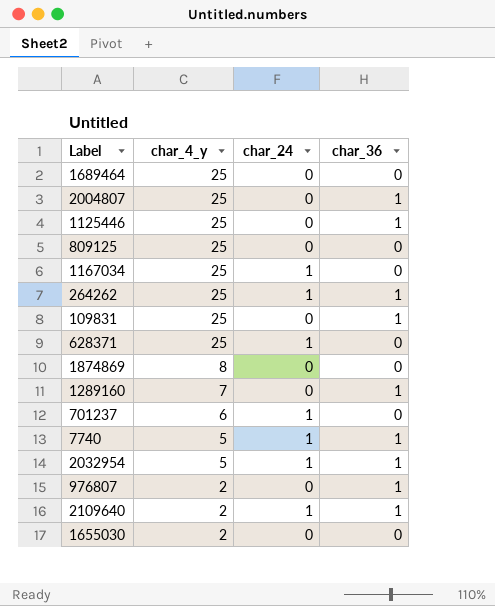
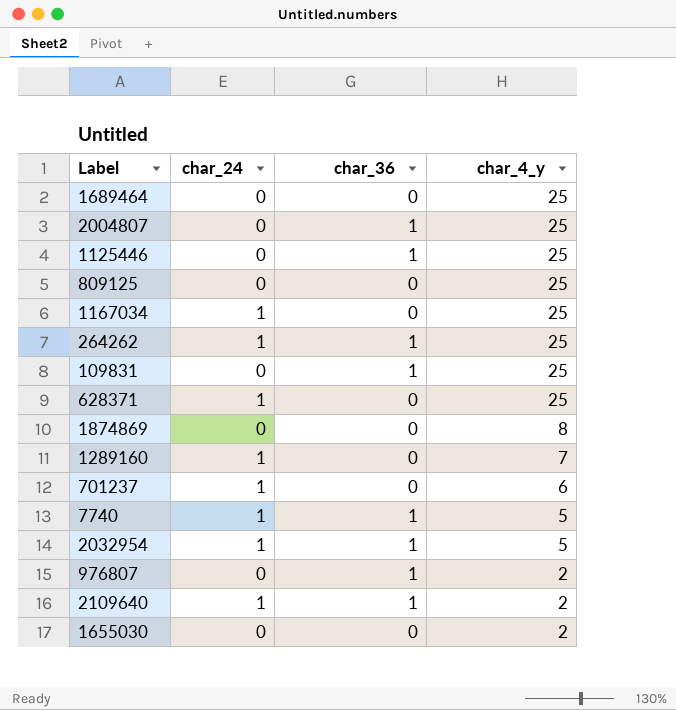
column char_4_y | position: 2 -> 4
1289160 | char_24: 0 -> 1
1289160 | char_36: 1 -> 0

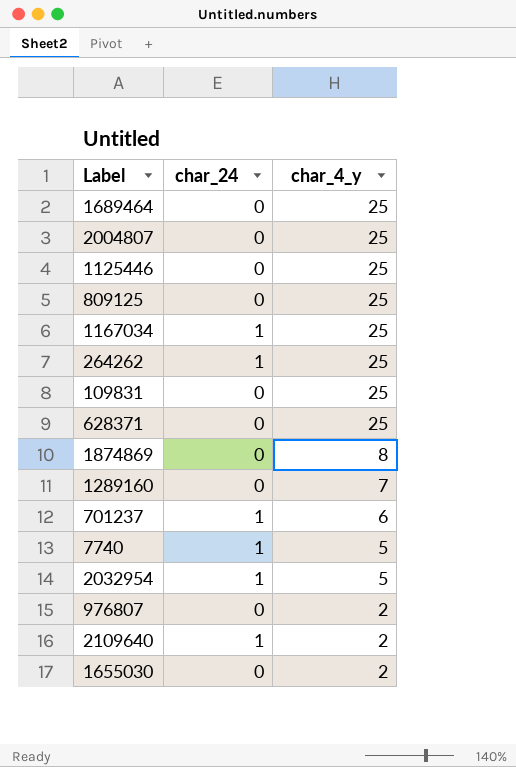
column char_36 | position: 3 -> none
628371 | char_24: 1 -> 0
1289160 | char_24: 1 -> 0

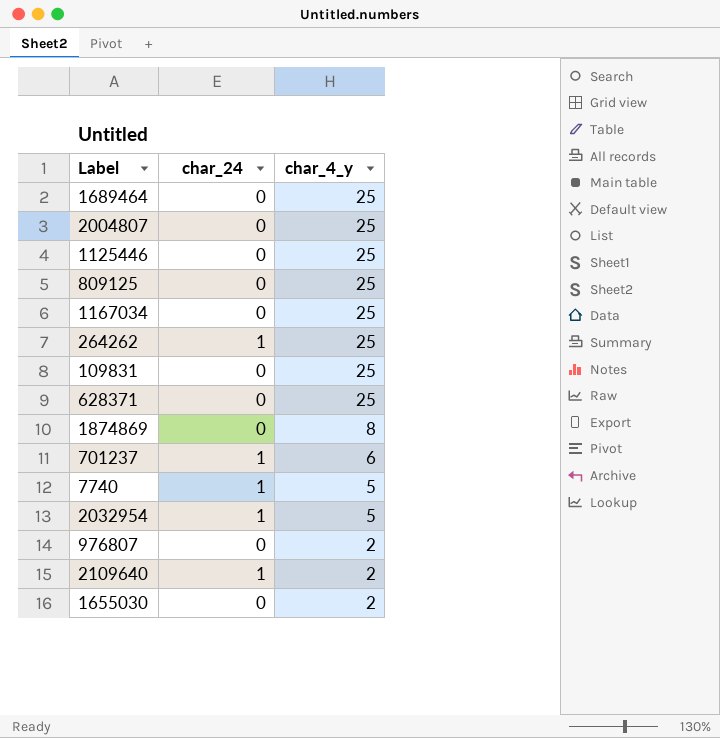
row 1289160: 0 | 7 -> none
1167034 | char_24: 1 -> 0

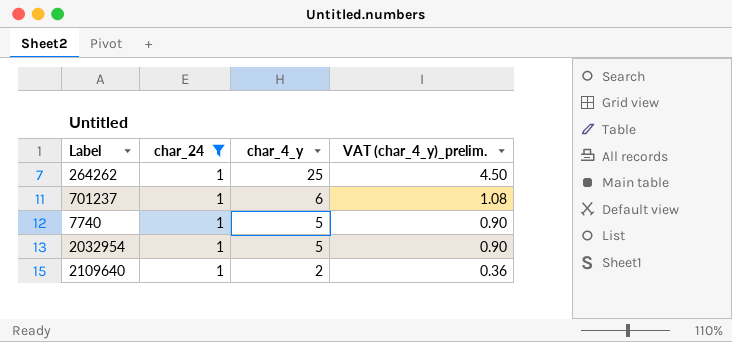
filter: none -> char_24 = 1
column VAT (char_4_y)_prelim. | formula: none -> [char_4_y] * 0.18

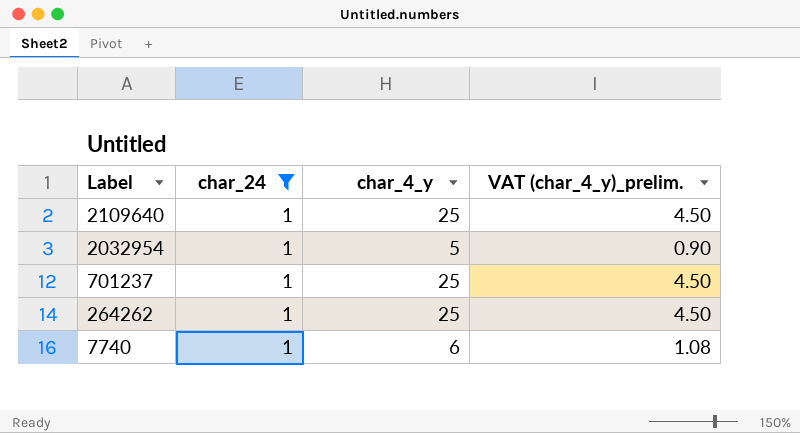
row order: char_4_y descending -> Label descending
2109640 | char_4_y: 2 -> 25
2109640 | VAT (char_4_y)_prelim.: 0.36 -> 4.50
701237 | char_4_y: 6 -> 25
701237 | VAT (char_4_y)_prelim.: 1.08 -> 4.50
7740 | char_4_y: 5 -> 6
7740 | VAT (char_4_y)_prelim.: 0.90 -> 1.08

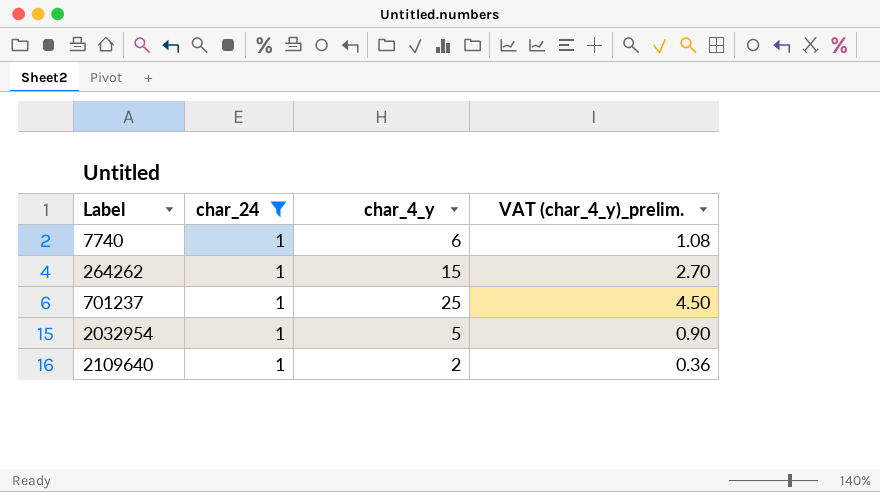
row order: Label descending -> Label ascending
264262 | char_4_y: 25 -> 15
264262 | VAT (char_4_y)_prelim.: 4.50 -> 2.70
2109640 | char_4_y: 25 -> 2
2109640 | VAT (char_4_y)_prelim.: 4.50 -> 0.36

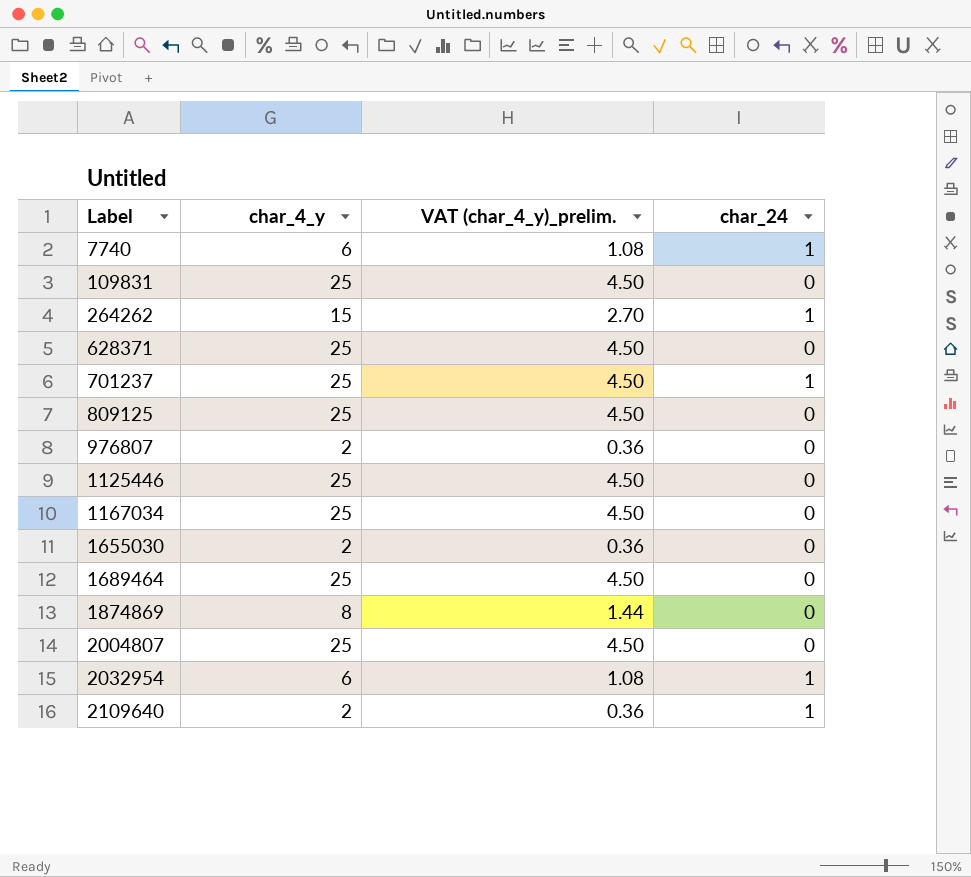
filter: char_24 = 1 -> none
column char_24 | position: 2 -> 4
2032954 | char_4_y: 5 -> 6
2032954 | VAT (char_4_y)_prelim.: 0.90 -> 1.08

